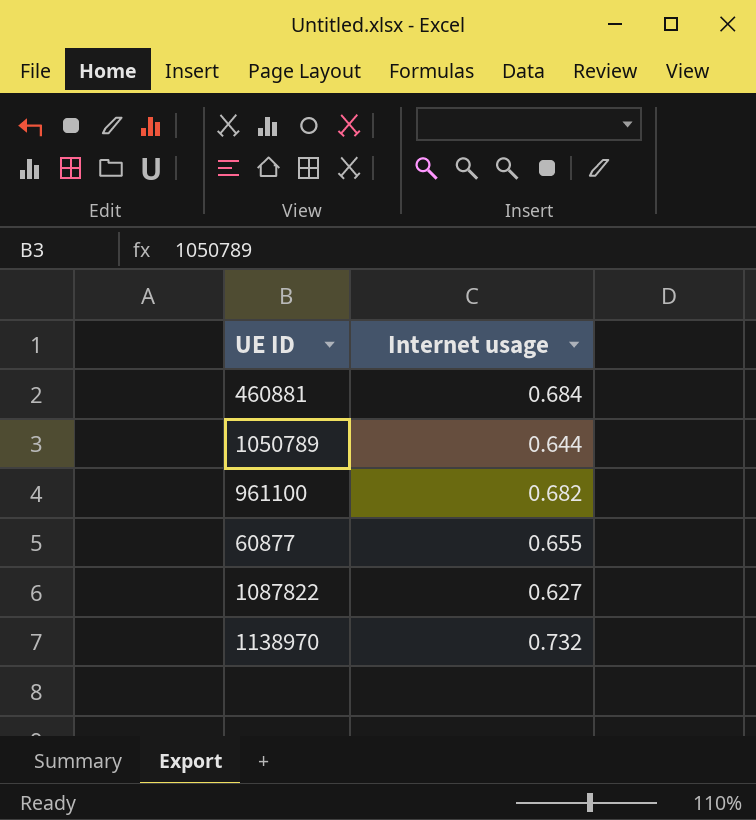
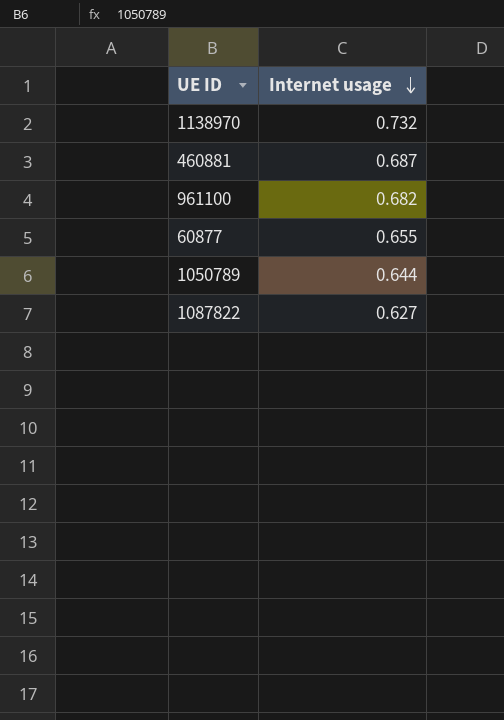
row order: none -> Internet usage descending
460881 | Internet usage: 0.684 -> 0.687

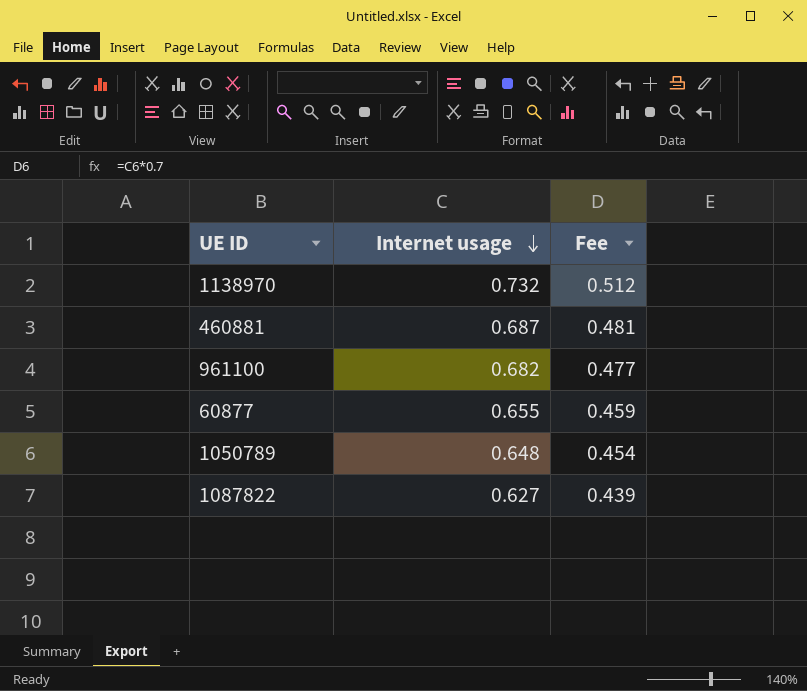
column Fee | formula: none -> [Internet usage] * 0.7
1050789 | Internet usage: 0.644 -> 0.648

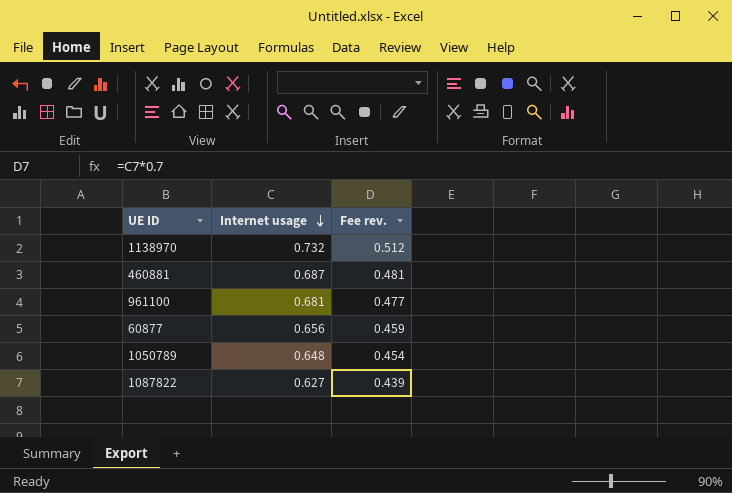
column name: Fee -> Fee rev.
961100 | Internet usage: 0.682 -> 0.681
60877 | Internet usage: 0.655 -> 0.656

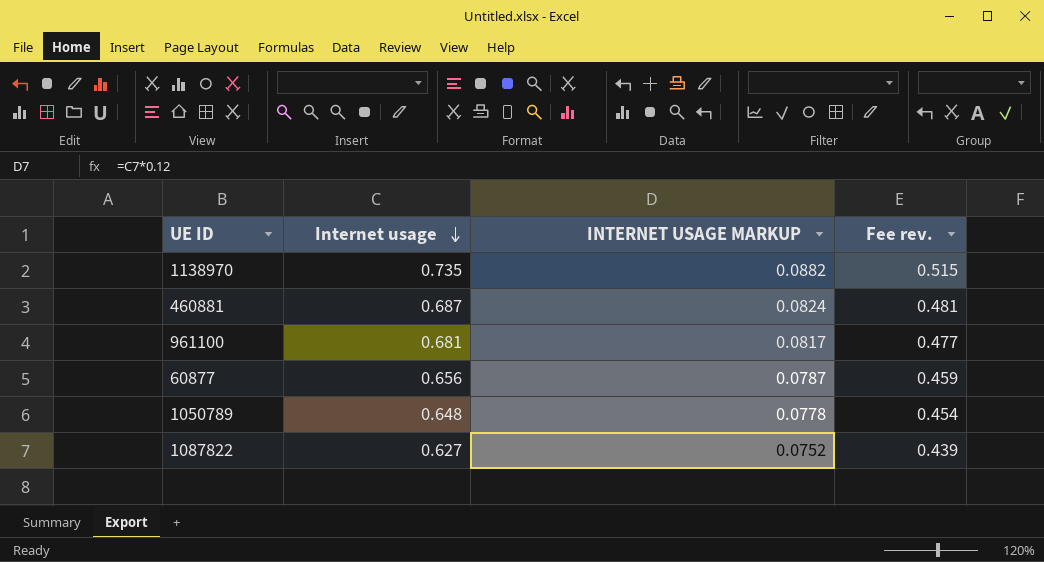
column INTERNET USAGE MARKUP | formula: none -> [Internet usage] * 0.12
1138970 | Internet usage: 0.732 -> 0.735
1138970 | Fee rev.: 0.512 -> 0.515

